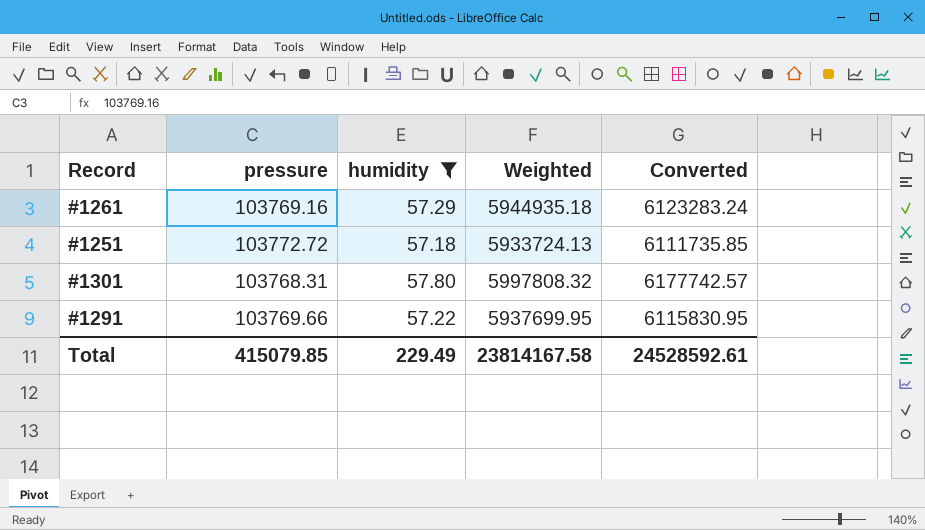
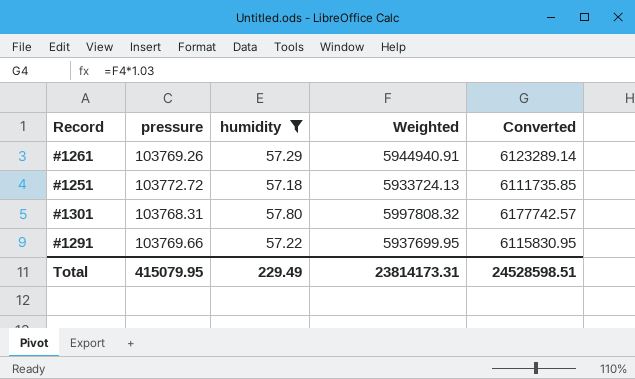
#1261 | pressure: 103769.16 -> 103769.26
#1261 | Weighted: 5944935.18 -> 5944940.91
#1261 | Converted: 6123283.24 -> 6123289.14
Total | pressure: 415079.85 -> 415079.95
Total | Weighted: 23814167.58 -> 23814173.31
Total | Converted: 24528592.61 -> 24528598.51

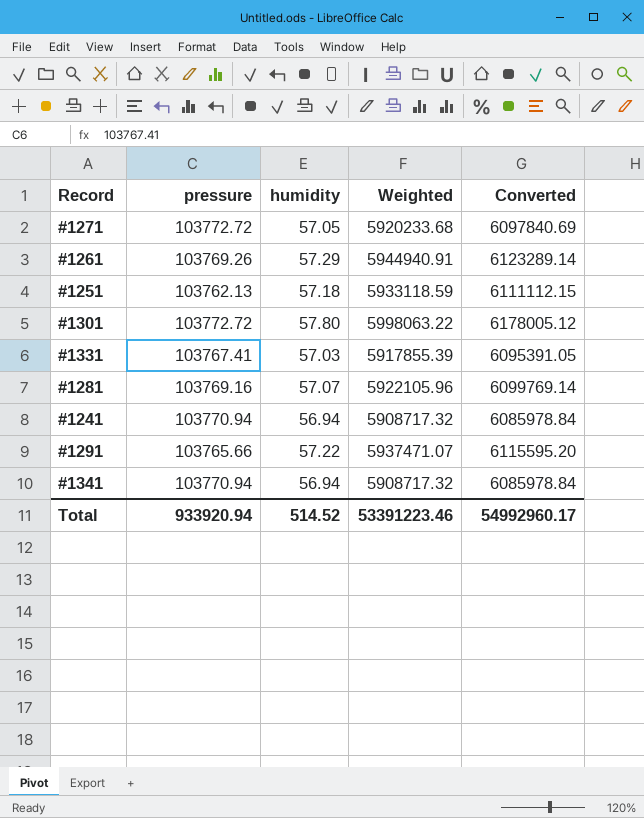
filter: humidity >= 57.18 -> none
#1251 | pressure: 103772.72 -> 103762.13
#1251 | Weighted: 5933724.13 -> 5933118.59
#1251 | Converted: 6111735.85 -> 6111112.15
#1301 | pressure: 103768.31 -> 103772.72
#1301 | Weighted: 5997808.32 -> 5998063.22
#1301 | Converted: 6177742.57 -> 6178005.12
#1291 | pressure: 103769.66 -> 103765.66
#1291 | Weighted: 5937699.95 -> 5937471.07
#1291 | Converted: 6115830.95 -> 6115595.20
Total | pressure: 415079.95 -> 933920.94
Total | humidity: 229.49 -> 514.52
Total | Weighted: 23814173.31 -> 53391223.46
Total | Converted: 24528598.51 -> 54992960.17

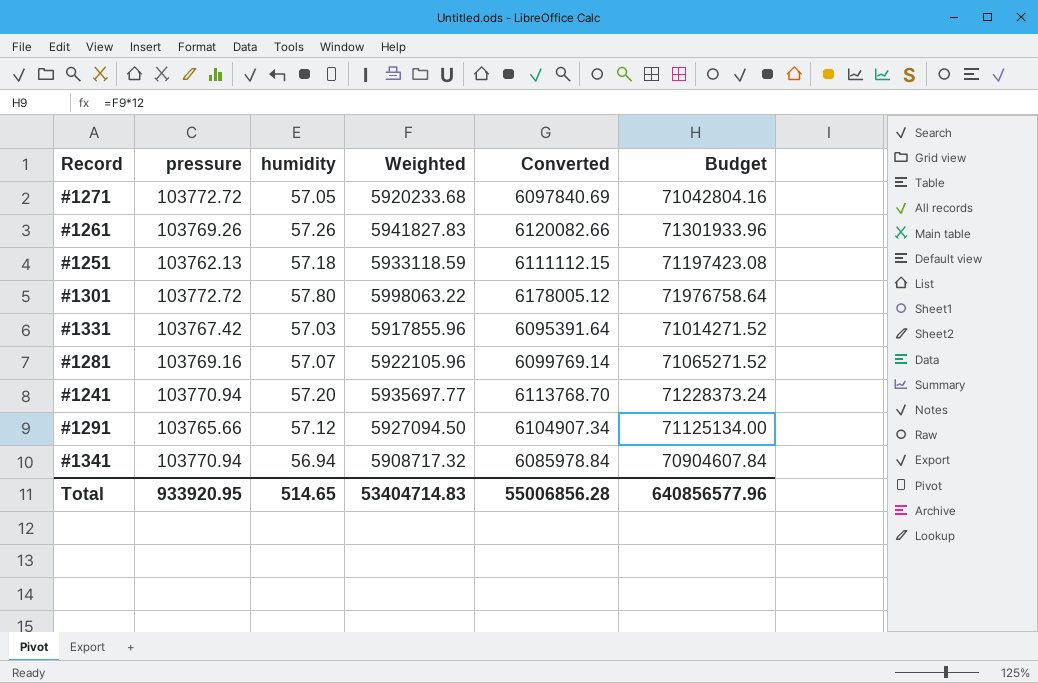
column Budget | formula: none -> [Weighted] * 12
#1261 | humidity: 57.29 -> 57.26
#1261 | Weighted: 5944940.91 -> 5941827.83
#1261 | Converted: 6123289.14 -> 6120082.66
#1331 | pressure: 103767.41 -> 103767.42
#1331 | Weighted: 5917855.39 -> 5917855.96
#1331 | Converted: 6095391.05 -> 6095391.64
#1241 | humidity: 56.94 -> 57.20
#1241 | Weighted: 5908717.32 -> 5935697.77
#1241 | Converted: 6085978.84 -> 6113768.70
#1291 | humidity: 57.22 -> 57.12
#1291 | Weighted: 5937471.07 -> 5927094.50
#1291 | Converted: 6115595.20 -> 6104907.34
Total | pressure: 933920.94 -> 933920.95
Total | humidity: 514.52 -> 514.65
Total | Weighted: 53391223.46 -> 53404714.83
Total | Converted: 54992960.17 -> 55006856.28

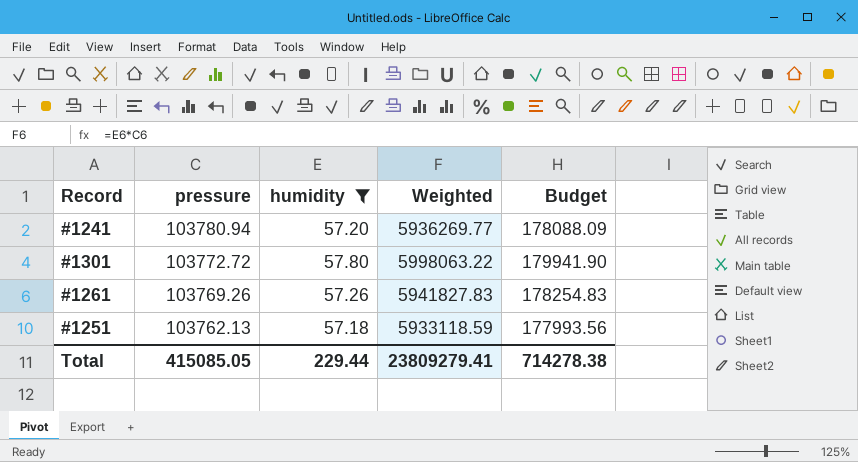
filter: none -> humidity >= 57.18
row order: none -> pressure descending
column Converted | formula: [Weighted] * 1.03 -> none
column Budget | formula: [Weighted] * 12 -> [Weighted] * 0.03
#1241 | pressure: 103770.94 -> 103780.94
#1241 | Weighted: 5935697.77 -> 5936269.77
Total | pressure: 933920.95 -> 415085.05
Total | humidity: 514.65 -> 229.44
Total | Weighted: 53404714.83 -> 23809279.41
Total | Budget: 640856577.96 -> 714278.38

